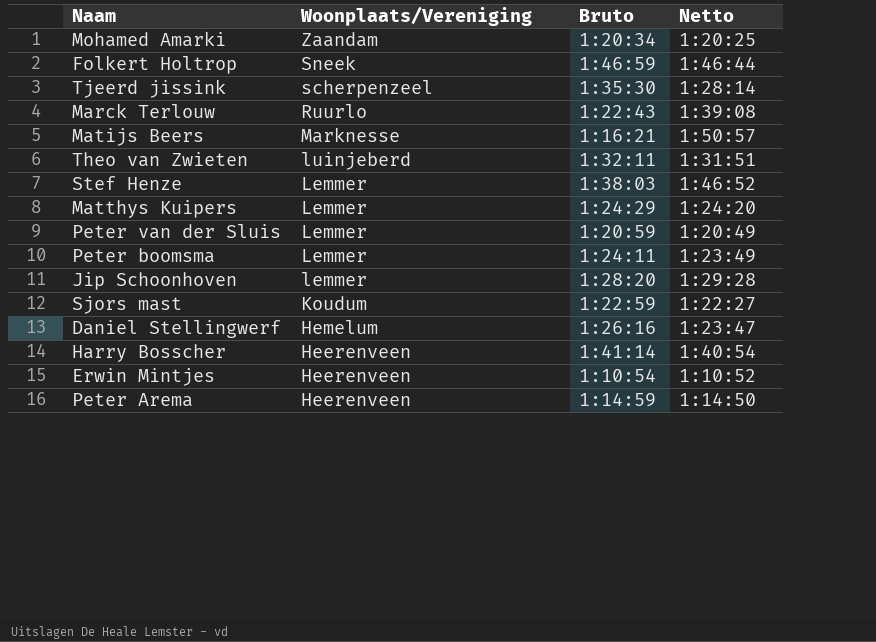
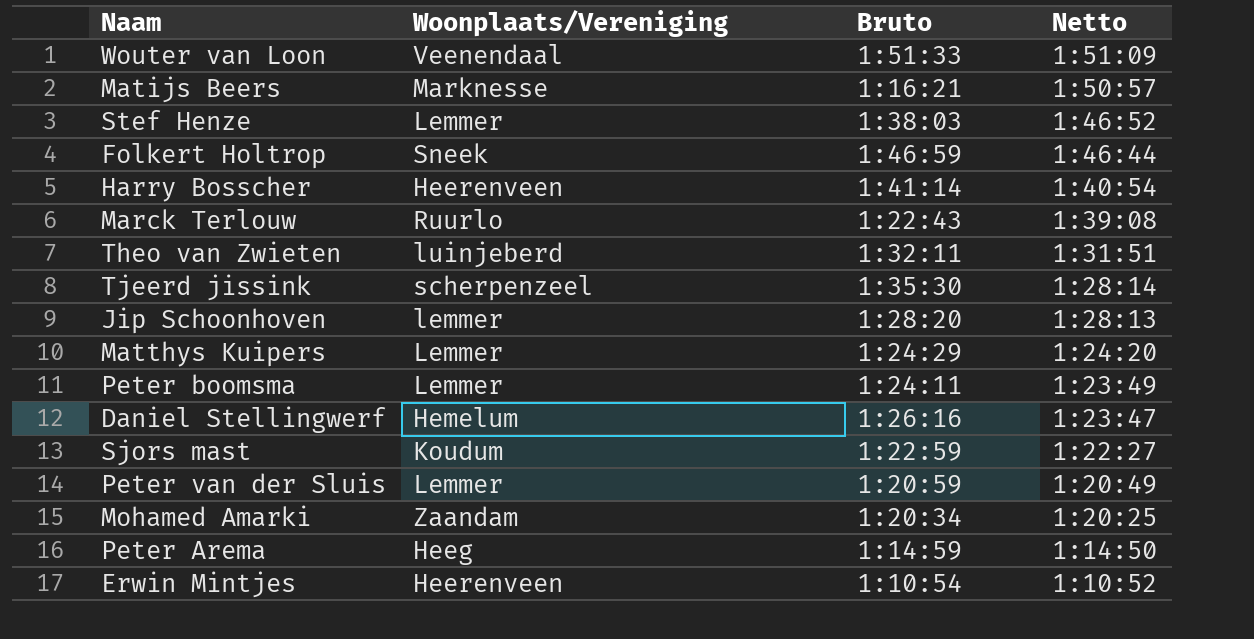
row order: Woonplaats/Vereniging descending -> Netto descending
row Wouter van Loon: none -> Veenendaal | 1:51:33 | 1:51:09
Jip Schoonhoven | Netto: 1:29:28 -> 1:28:13
Peter Arema | Woonplaats/Vereniging: Heerenveen -> Heeg

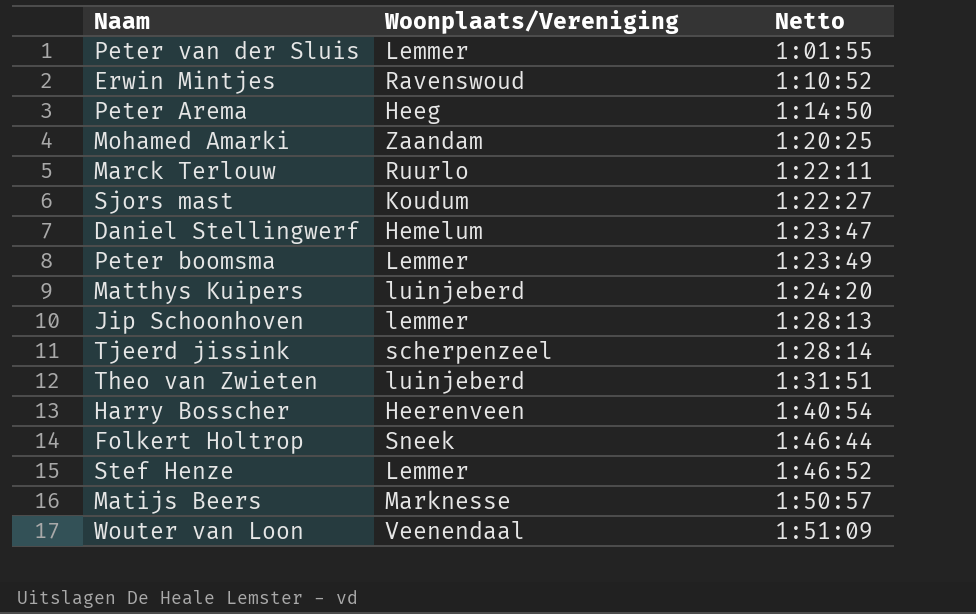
row order: Netto descending -> Netto ascending
column Bruto | position: 3 -> none
Peter van der Sluis | Netto: 1:20:49 -> 1:01:55
Erwin Mintjes | Woonplaats/Vereniging: Heerenveen -> Ravenswoud
Marck Terlouw | Netto: 1:39:08 -> 1:22:11
Matthys Kuipers | Woonplaats/Vereniging: Lemmer -> luinjeberd

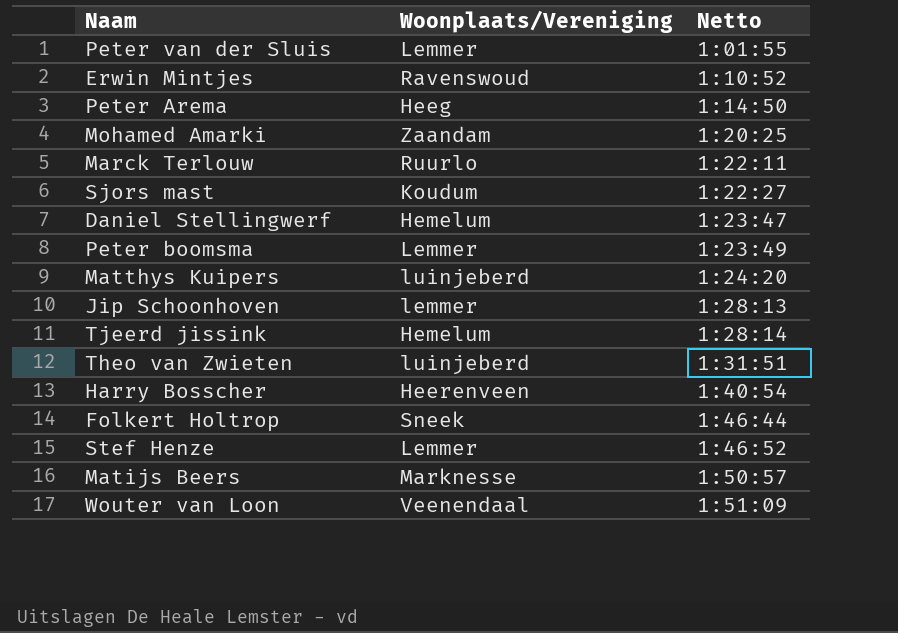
Tjeerd jissink | Woonplaats/Vereniging: scherpenzeel -> Hemelum

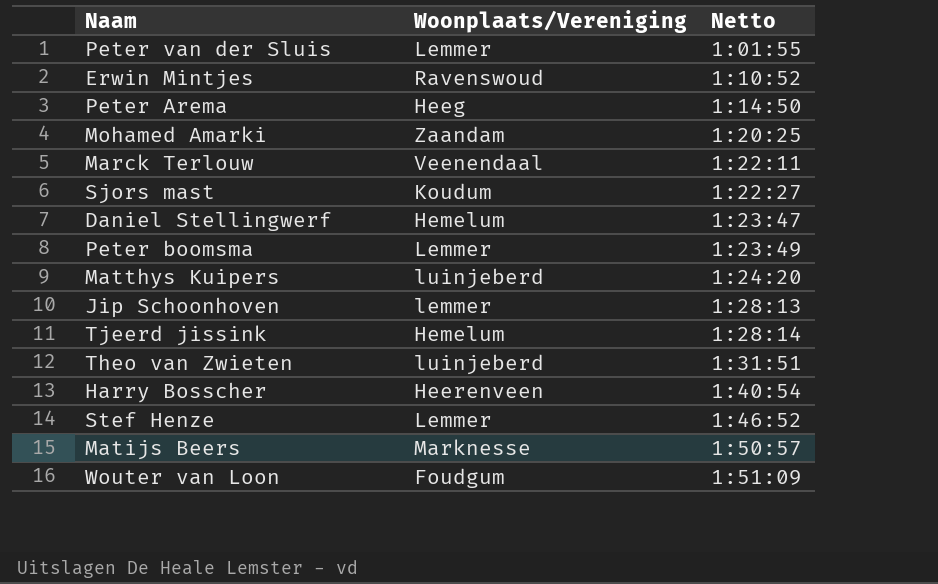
row Folkert Holtrop: Sneek | 1:46:44 -> none
Marck Terlouw | Woonplaats/Vereniging: Ruurlo -> Veenendaal
Wouter van Loon | Woonplaats/Vereniging: Veenendaal -> Foudgum

